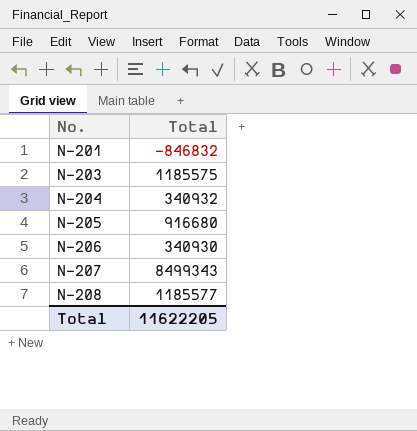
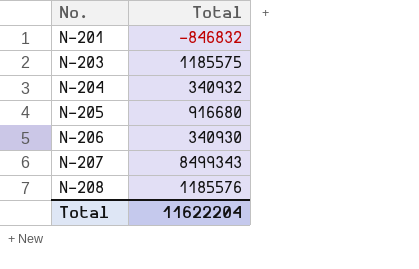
N-208 | Total: 1185577 -> 1185576
Total | Total: 11622205 -> 11622204

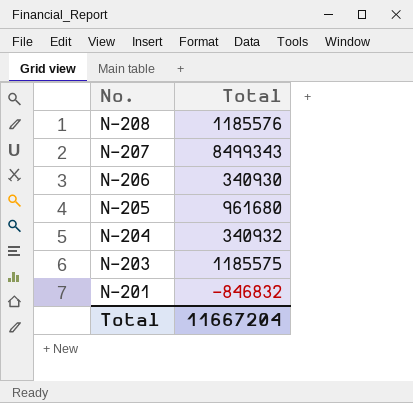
row order: No. ascending -> No. descending
N-205 | Total: 916680 -> 961680
Total | Total: 11622204 -> 11667204

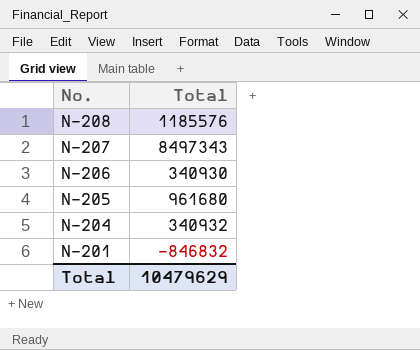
row N-203: 1185575 -> none
N-207 | Total: 8499343 -> 8497343
Total | Total: 11667204 -> 10479629

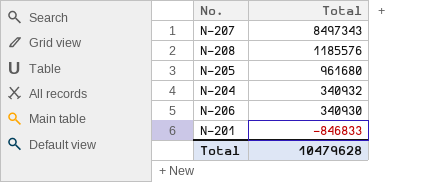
row order: No. descending -> Total descending
N-201 | Total: -846832 -> -846833
Total | Total: 10479629 -> 10479628

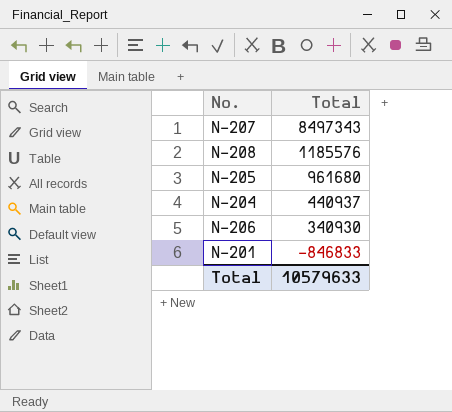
N-204 | Total: 340932 -> 440937
Total | Total: 10479628 -> 10579633

